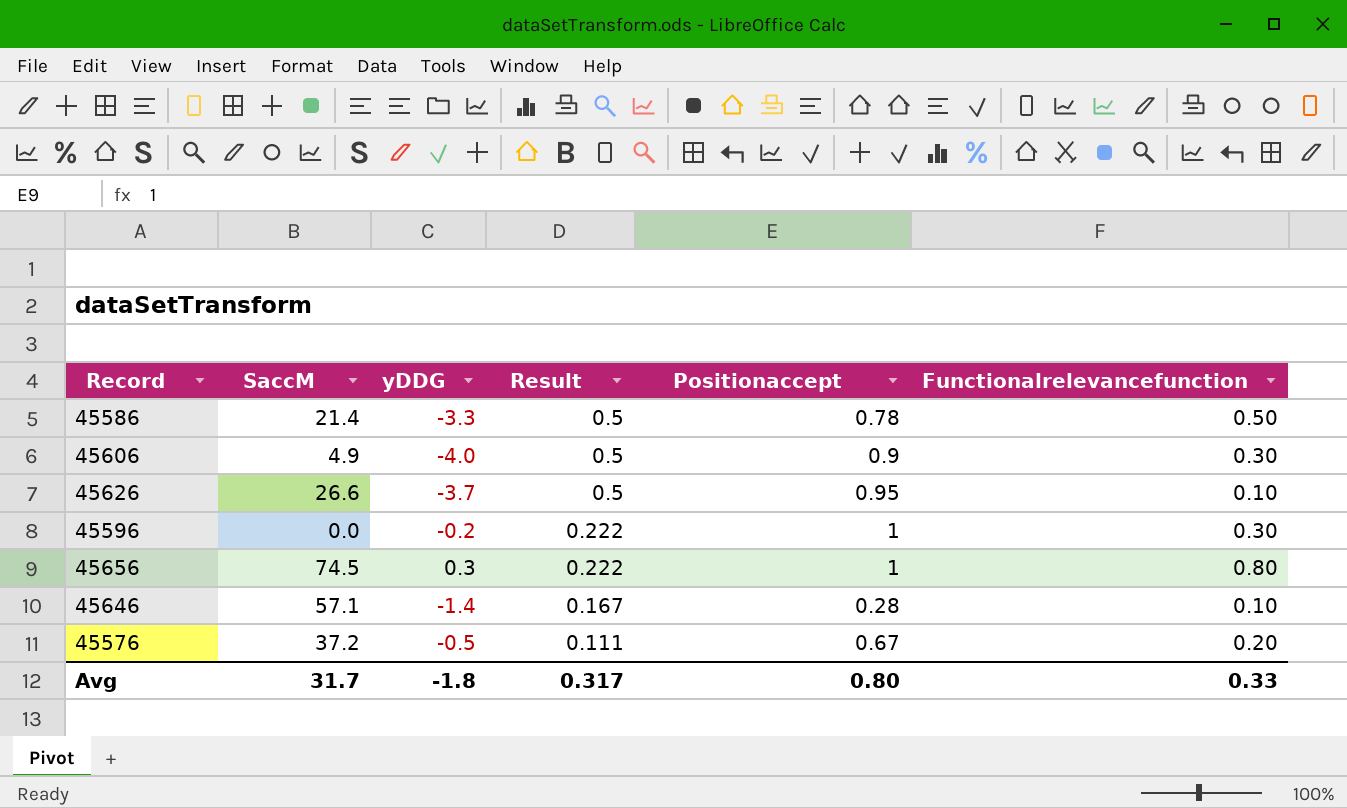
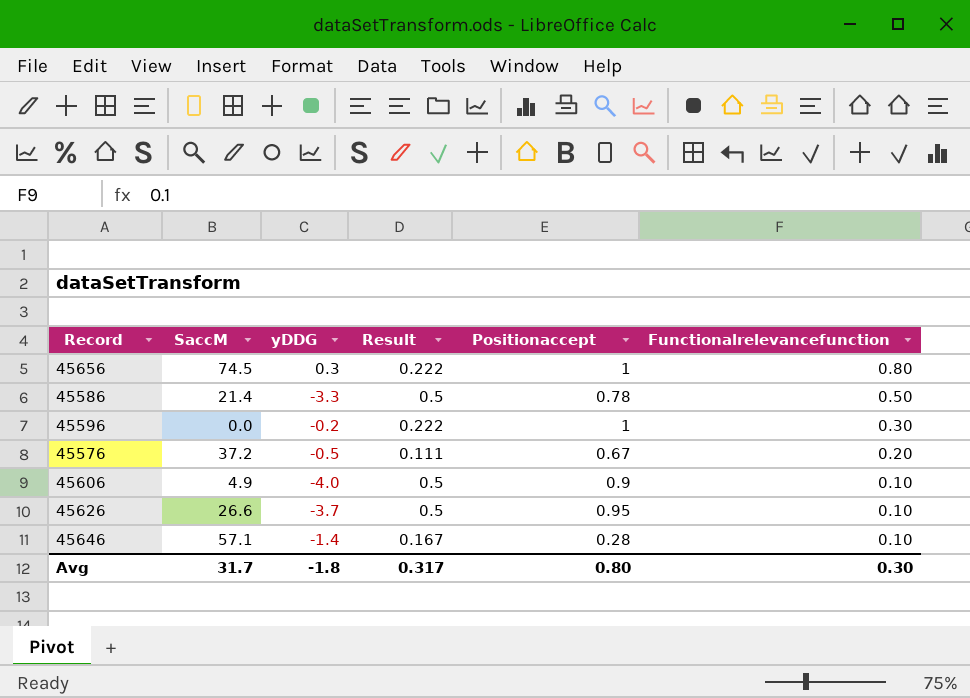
row order: Result descending -> Functionalrelevancefunction descending
45606 | Functionalrelevancefunction: 0.30 -> 0.10
Avg | Functionalrelevancefunction: 0.33 -> 0.30

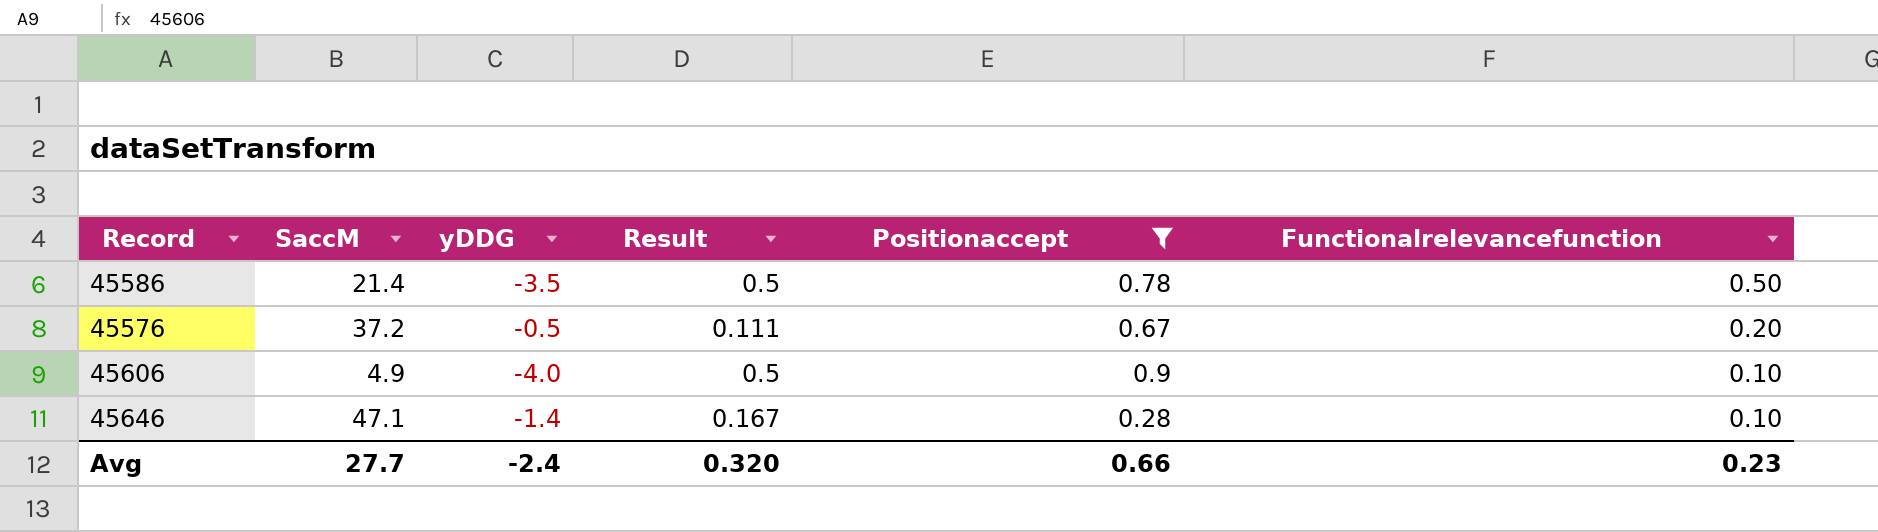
filter: none -> Positionaccept <= 0.9
45586 | yDDG: -3.3 -> -3.5
45646 | SaccM: 57.1 -> 47.1
Avg | SaccM: 31.7 -> 27.7
Avg | yDDG: -1.8 -> -2.4
Avg | Result: 0.317 -> 0.320
Avg | Positionaccept: 0.80 -> 0.66
Avg | Functionalrelevancefunction: 0.30 -> 0.23

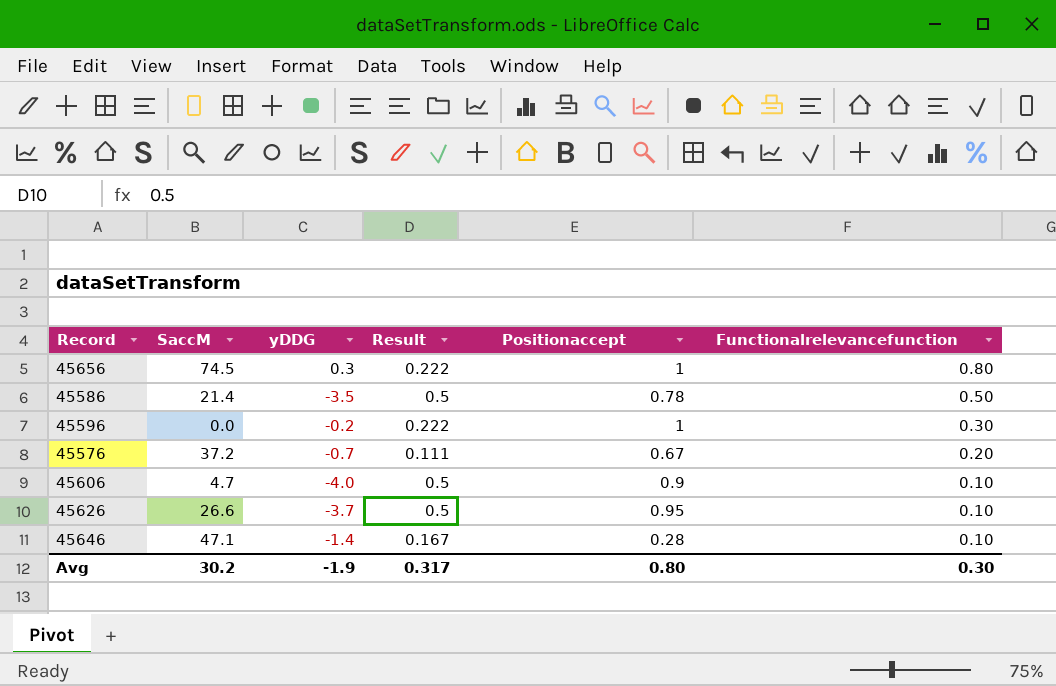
filter: Positionaccept <= 0.9 -> none
45576 | yDDG: -0.5 -> -0.7
45606 | SaccM: 4.9 -> 4.7
Avg | SaccM: 27.7 -> 30.2
Avg | yDDG: -2.4 -> -1.9
Avg | Result: 0.320 -> 0.317
Avg | Positionaccept: 0.66 -> 0.80
Avg | Functionalrelevancefunction: 0.23 -> 0.30

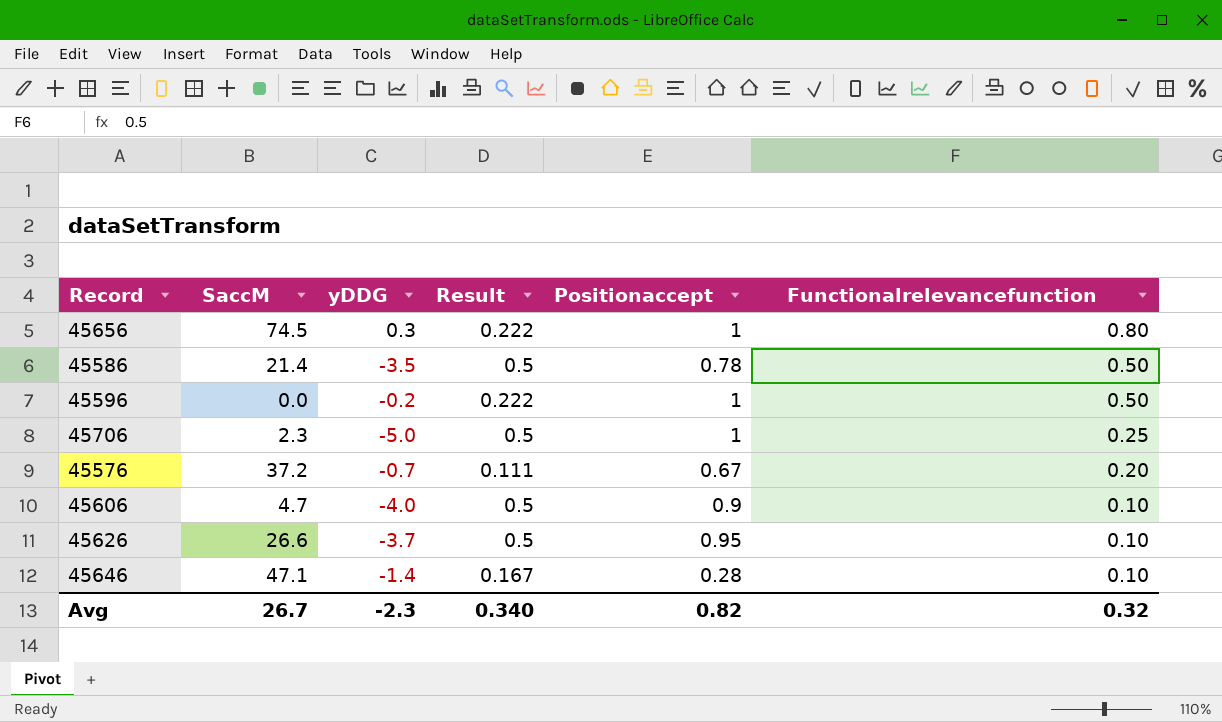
45596 | Functionalrelevancefunction: 0.30 -> 0.50
row 45706: none -> 2.3 | -5.0 | 0.5 | 1 | 0.25
Avg | SaccM: 30.2 -> 26.7
Avg | yDDG: -1.9 -> -2.3
Avg | Result: 0.317 -> 0.340
Avg | Positionaccept: 0.80 -> 0.82
Avg | Functionalrelevancefunction: 0.30 -> 0.32

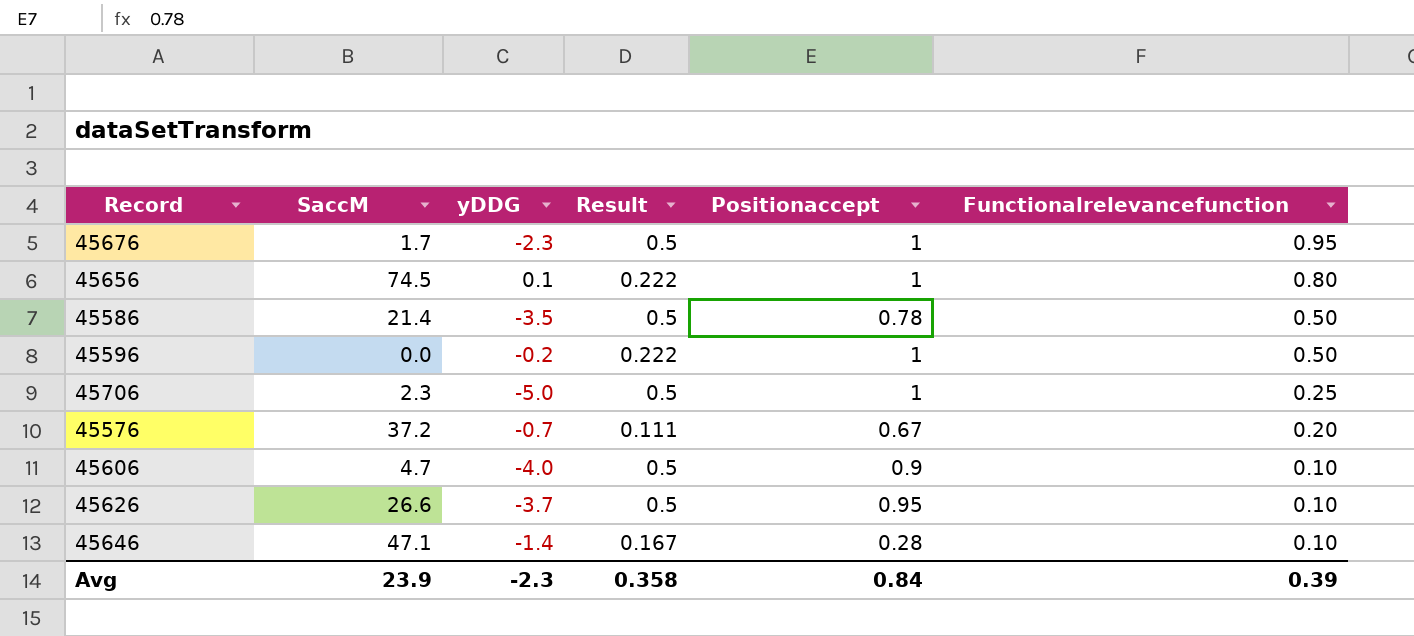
row 45676: none -> 1.7 | -2.3 | 0.5 | 1 | 0.95
45656 | yDDG: 0.3 -> 0.1
Avg | SaccM: 26.7 -> 23.9
Avg | Result: 0.340 -> 0.358
Avg | Positionaccept: 0.82 -> 0.84
Avg | Functionalrelevancefunction: 0.32 -> 0.39

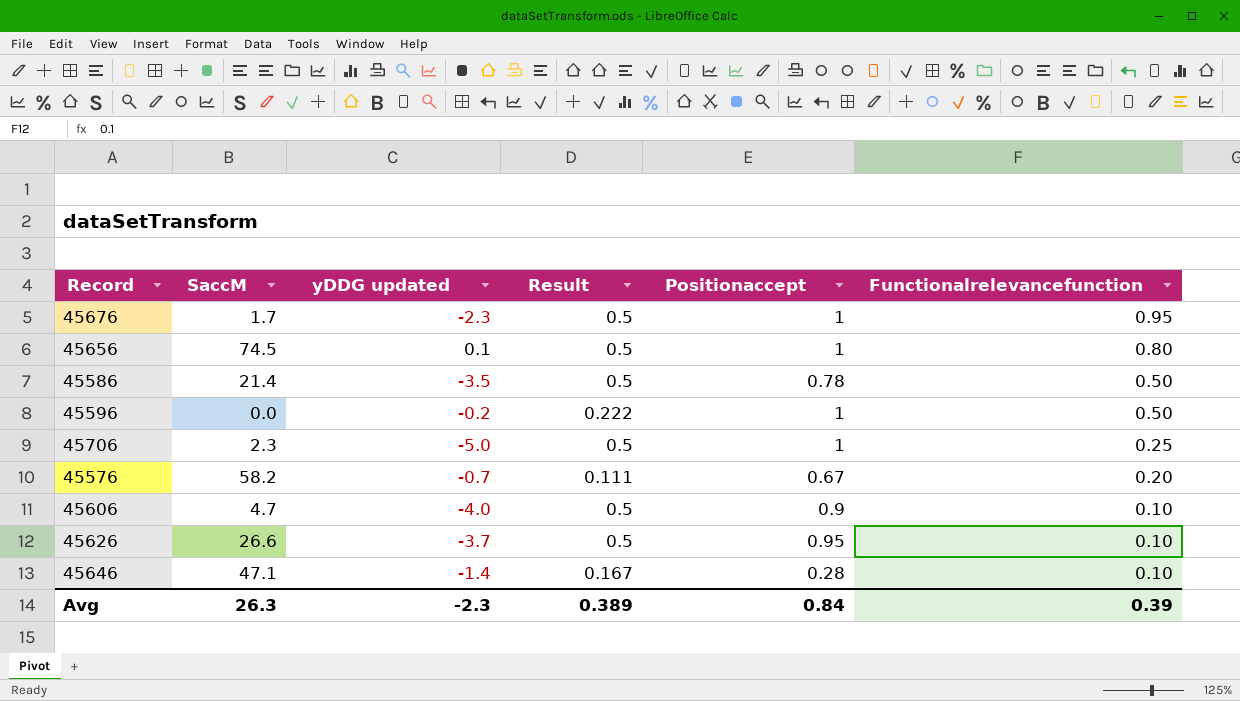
column name: yDDG -> yDDG updated
45656 | Result: 0.222 -> 0.5
45576 | SaccM: 37.2 -> 58.2
Avg | SaccM: 23.9 -> 26.3
Avg | Result: 0.358 -> 0.389

